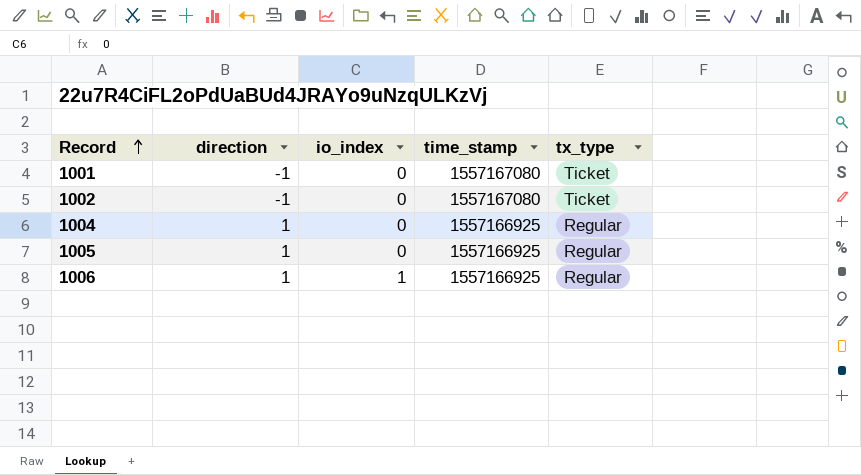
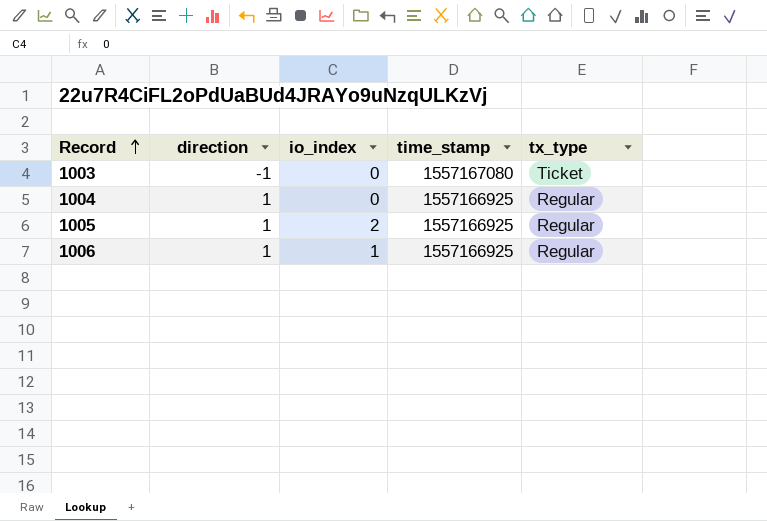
row 1001: -1 | 0 | 1557167080 | Ticket -> none
row 1002: -1 | 0 | 1557167080 | Ticket -> none
row 1003: none -> -1 | 0 | 1557167080 | Ticket
1005 | io_index: 0 -> 2

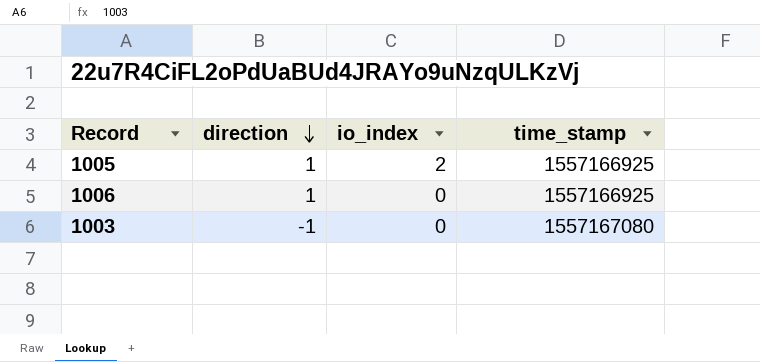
row order: Record ascending -> direction descending
column tx_type | position: 5 -> none
row 1004: 1 | 0 | 1557166925 | Regular -> none
1006 | io_index: 1 -> 0

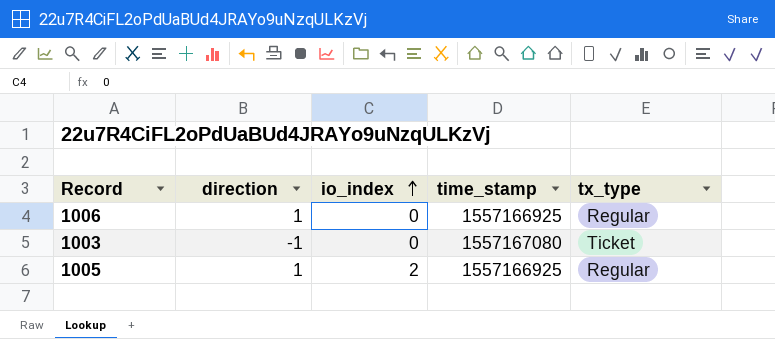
row order: direction descending -> io_index ascending
column tx_type | position: none -> 5

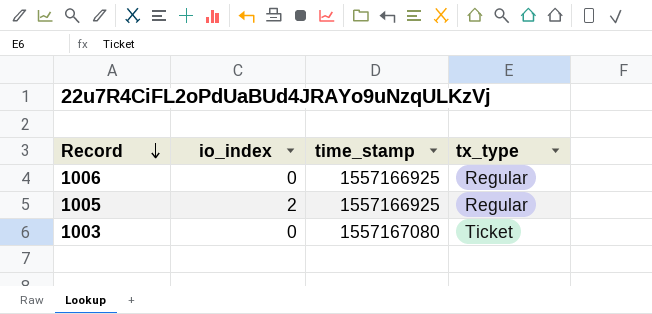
row order: io_index ascending -> Record descending
column direction | position: 2 -> none

